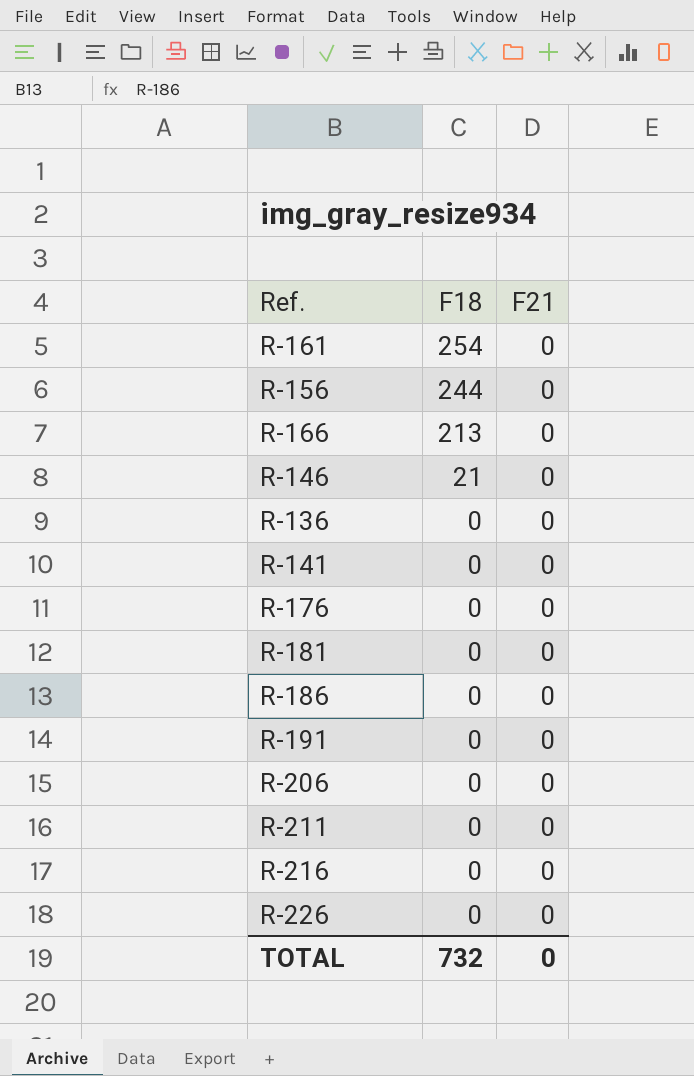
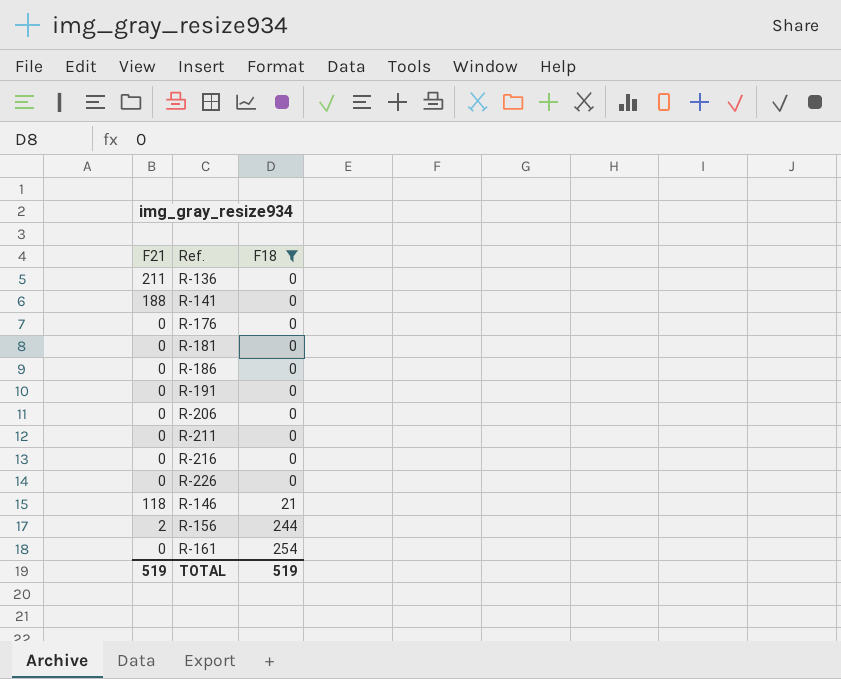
filter: none -> F18 != 213
row order: F18 descending -> F18 ascending
column F21 | position: 3 -> 1
R-136 | F21: 0 -> 211
R-141 | F21: 0 -> 188
R-146 | F21: 0 -> 118
R-156 | F21: 0 -> 2
TOTAL | F21: 0 -> 519
TOTAL | F18: 732 -> 519

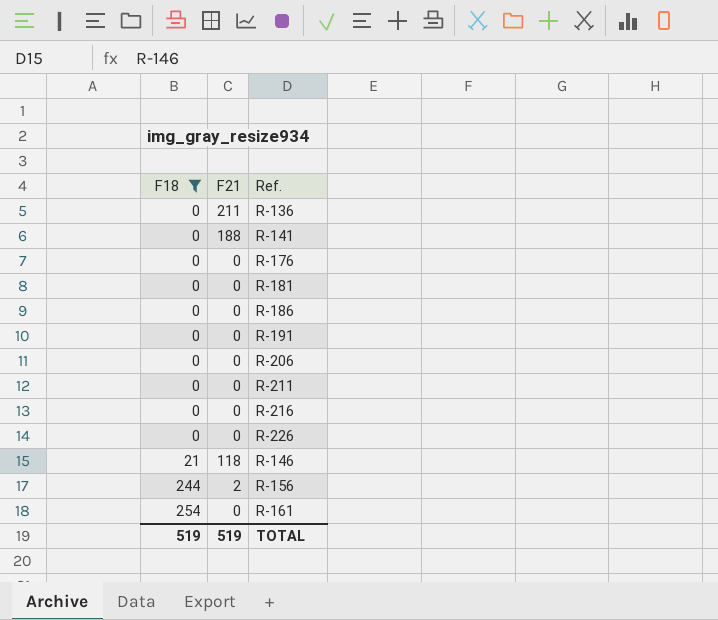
column F18 | position: 3 -> 1

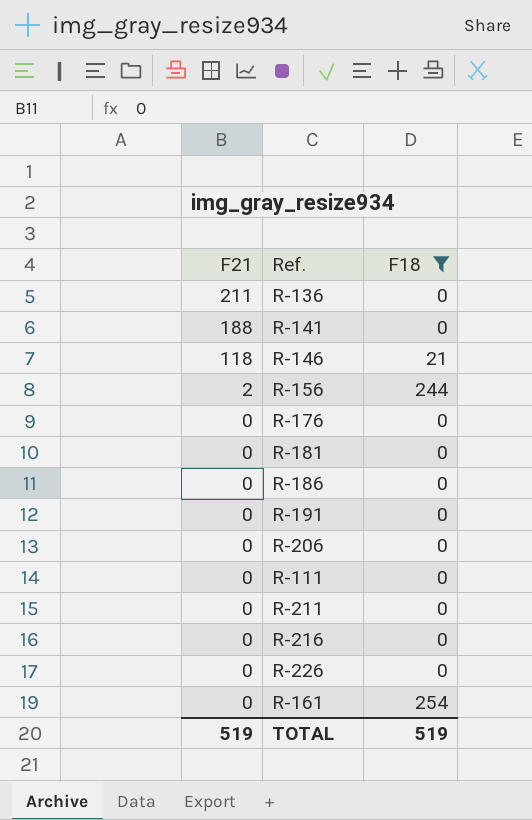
row order: F18 ascending -> F21 descending
column F18 | position: 1 -> 3
row R-111: none -> 0 | 0

